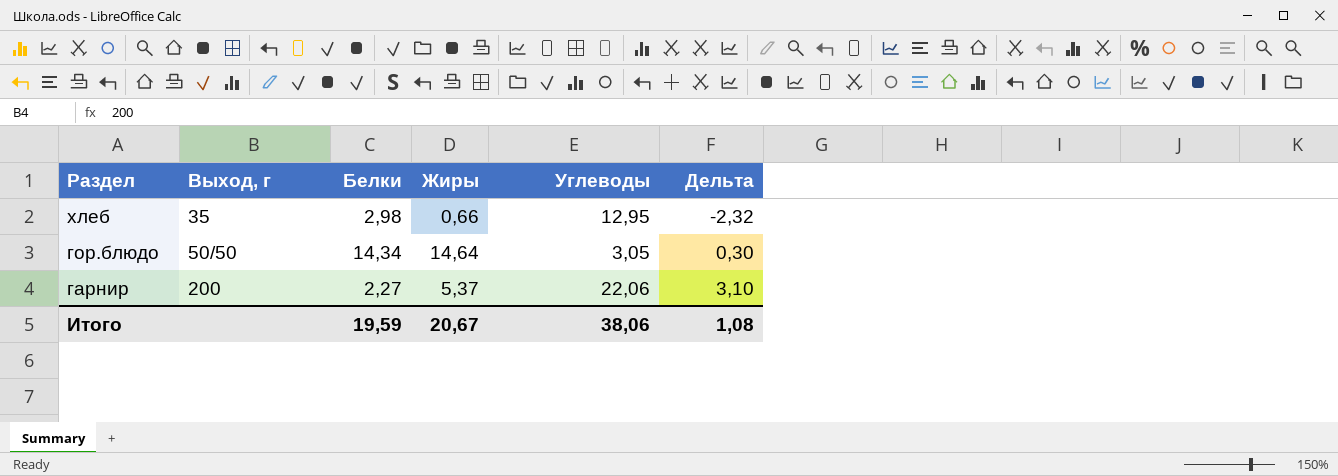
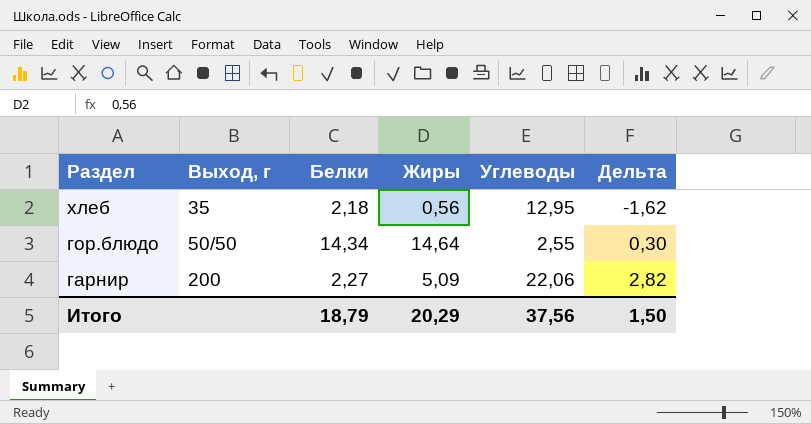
хлеб | Белки: 2,98 -> 2,18
хлеб | Жиры: 0,66 -> 0,56
хлеб | Дельта: -2,32 -> -1,62
гор.блюдо | Углеводы: 3,05 -> 2,55
гарнир | Жиры: 5,37 -> 5,09
гарнир | Дельта: 3,10 -> 2,82
Итого | Белки: 19,59 -> 18,79
Итого | Жиры: 20,67 -> 20,29
Итого | Углеводы: 38,06 -> 37,56
Итого | Дельта: 1,08 -> 1,50

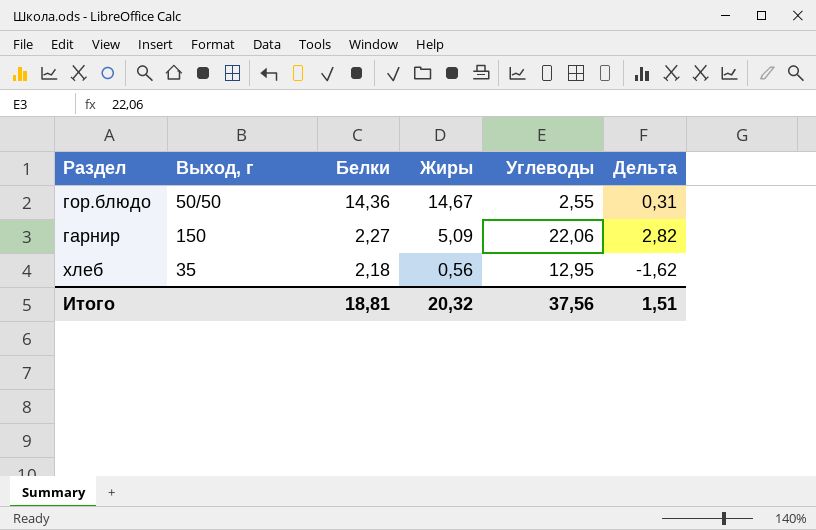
row order: Раздел descending -> Белки descending
гор.блюдо | Белки: 14,34 -> 14,36
гор.блюдо | Жиры: 14,64 -> 14,67
гор.блюдо | Дельта: 0,30 -> 0,31
гарнир | Выход, г: 200 -> 150
Итого | Белки: 18,79 -> 18,81
Итого | Жиры: 20,29 -> 20,32
Итого | Дельта: 1,50 -> 1,51

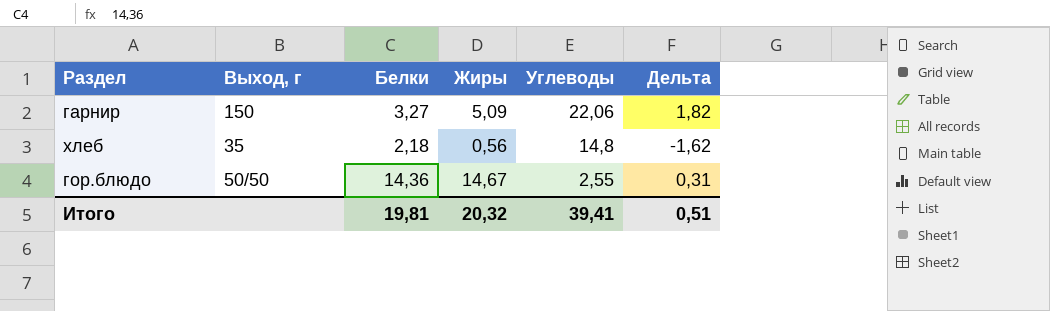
row order: Белки descending -> Углеводы descending
гарнир | Белки: 2,27 -> 3,27
гарнир | Дельта: 2,82 -> 1,82
хлеб | Углеводы: 12,95 -> 14,8
Итого | Белки: 18,81 -> 19,81
Итого | Углеводы: 37,56 -> 39,41
Итого | Дельта: 1,51 -> 0,51

